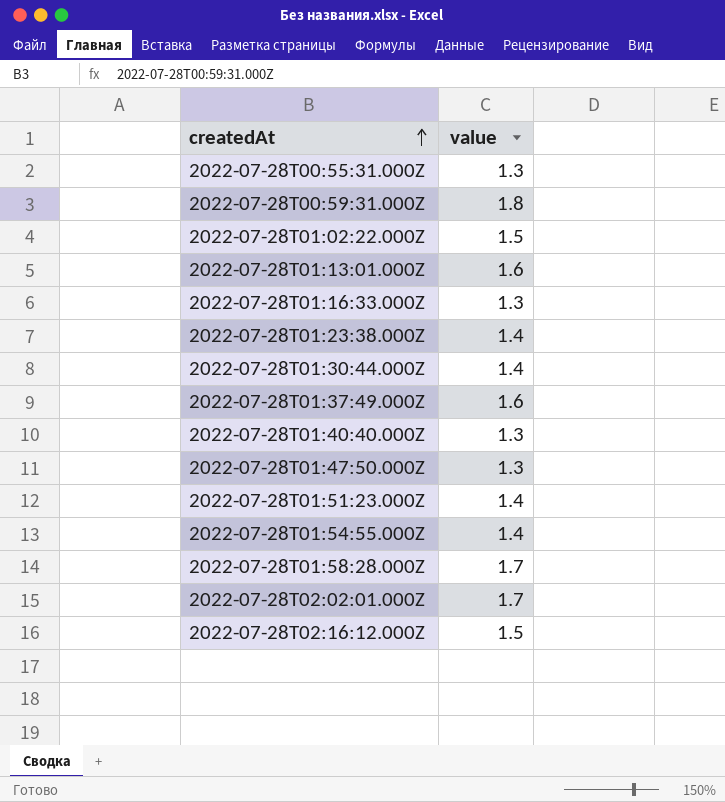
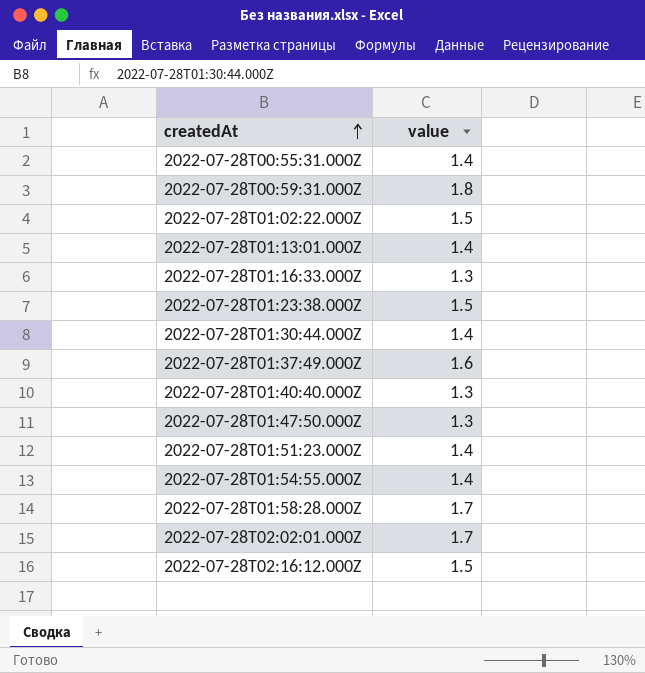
2022-07-28T00:55:31.000Z | value: 1.3 -> 1.4
2022-07-28T01:13:01.000Z | value: 1.6 -> 1.4
2022-07-28T01:23:38.000Z | value: 1.4 -> 1.5

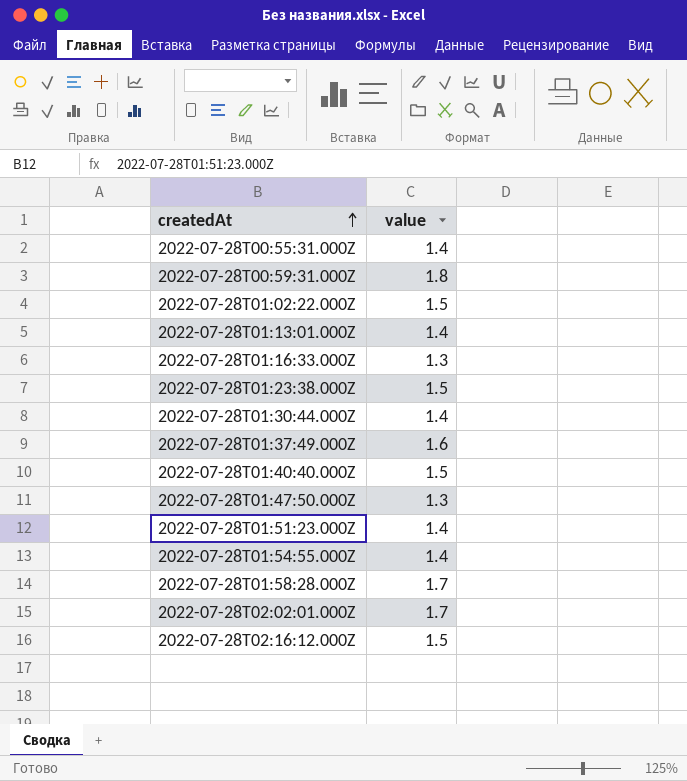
2022-07-28T01:40:40.000Z | value: 1.3 -> 1.5

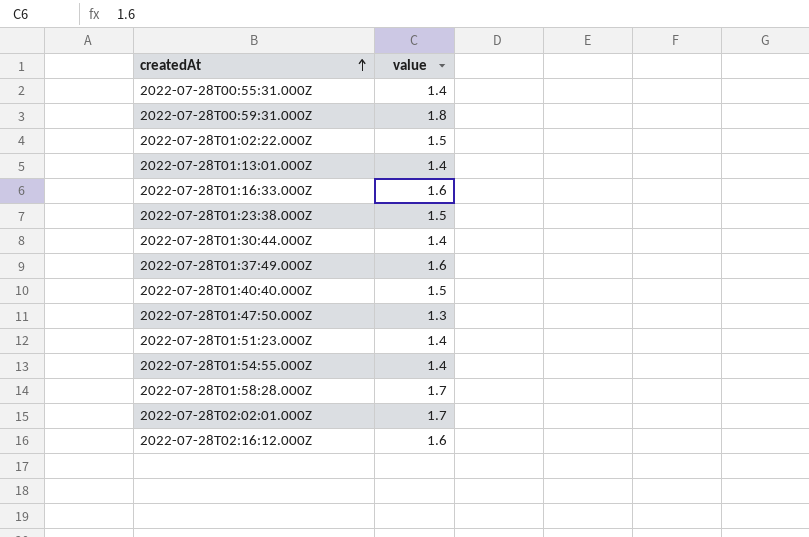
2022-07-28T01:16:33.000Z | value: 1.3 -> 1.6
2022-07-28T02:16:12.000Z | value: 1.5 -> 1.6

